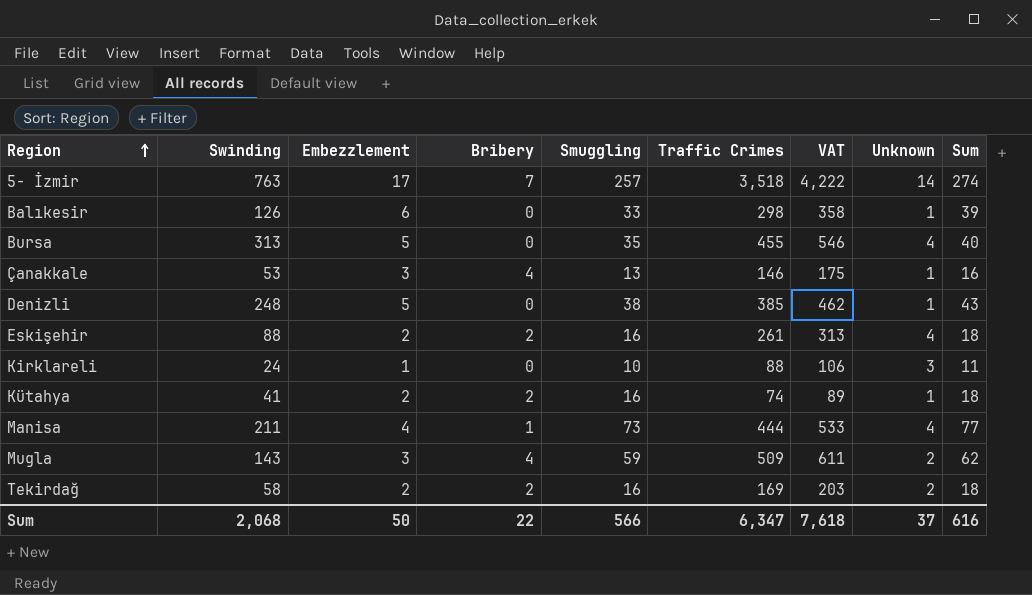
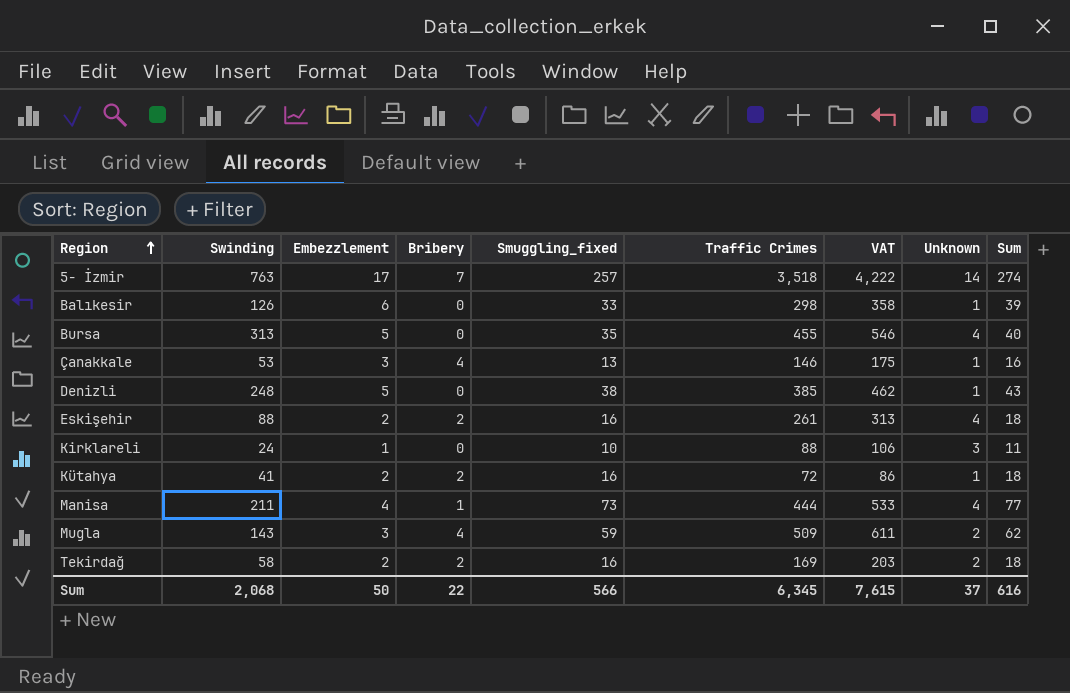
column name: Smuggling -> Smuggling_fixed
Kütahya | Traffic Crimes: 74 -> 72
Kütahya | VAT: 89 -> 86
Sum | Traffic Crimes: 6,347 -> 6,345
Sum | VAT: 7,618 -> 7,615

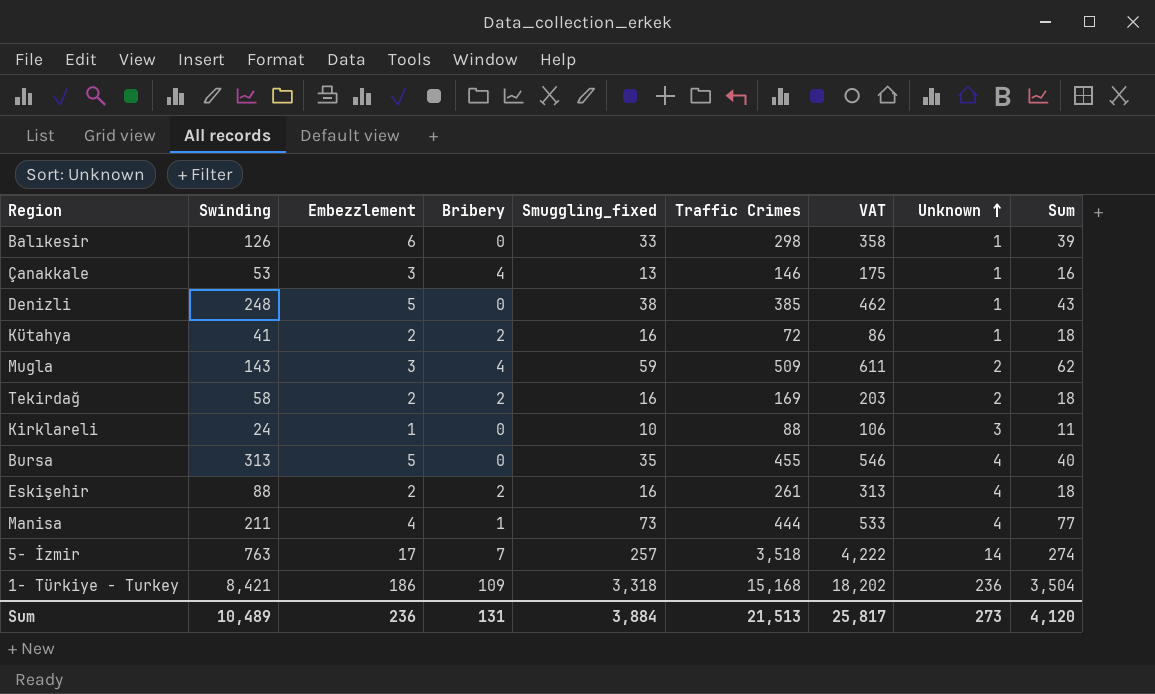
row order: Region ascending -> Unknown ascending
row 1- Türkiye - Turkey: none -> 8,421 | 186 | 109 | 3,318 | 15,168 | 18,202 | 236 | 3,504
Sum | Swinding: 2,068 -> 10,489
Sum | Embezzlement: 50 -> 236
Sum | Bribery: 22 -> 131
Sum | Smuggling_fixed: 566 -> 3,884
Sum | Traffic Crimes: 6,345 -> 21,513
Sum | VAT: 7,615 -> 25,817
Sum | Unknown: 37 -> 273
Sum | Sum: 616 -> 4,120

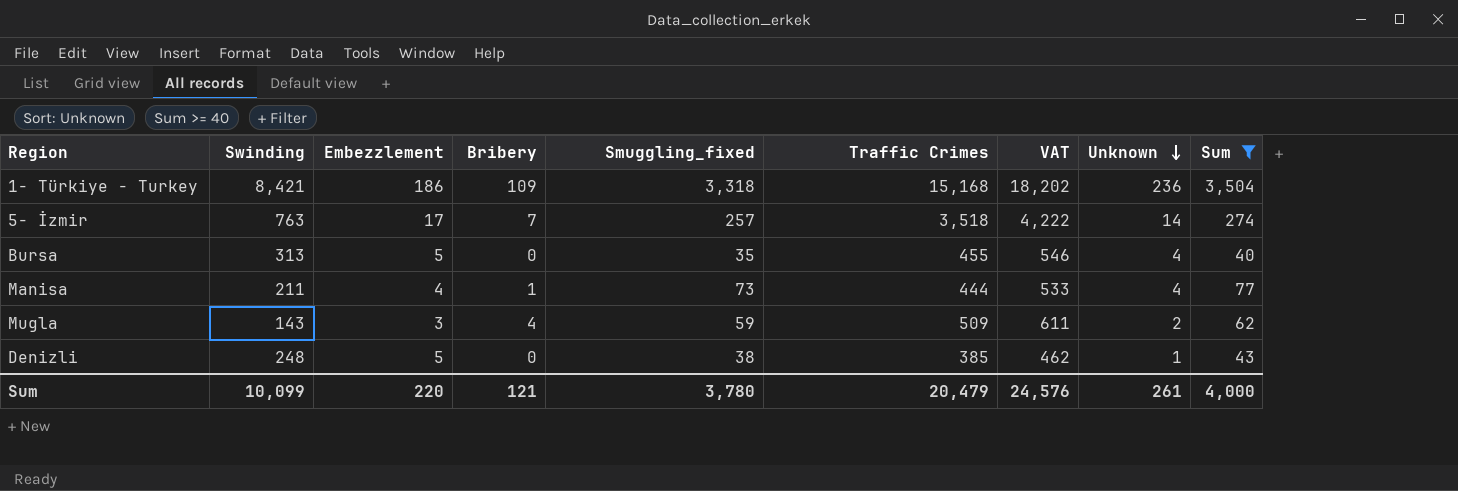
filter: none -> Sum >= 40
row order: Unknown ascending -> Unknown descending
Sum | Swinding: 10,489 -> 10,099
Sum | Embezzlement: 236 -> 220
Sum | Bribery: 131 -> 121
Sum | Smuggling_fixed: 3,884 -> 3,780
Sum | Traffic Crimes: 21,513 -> 20,479
Sum | VAT: 25,817 -> 24,576
Sum | Unknown: 273 -> 261
Sum | Sum: 4,120 -> 4,000

